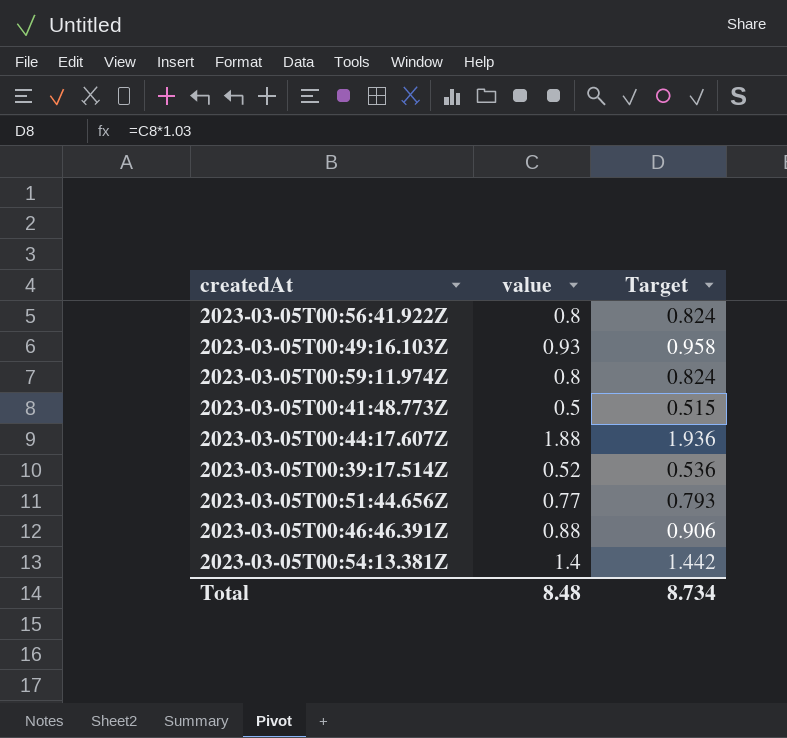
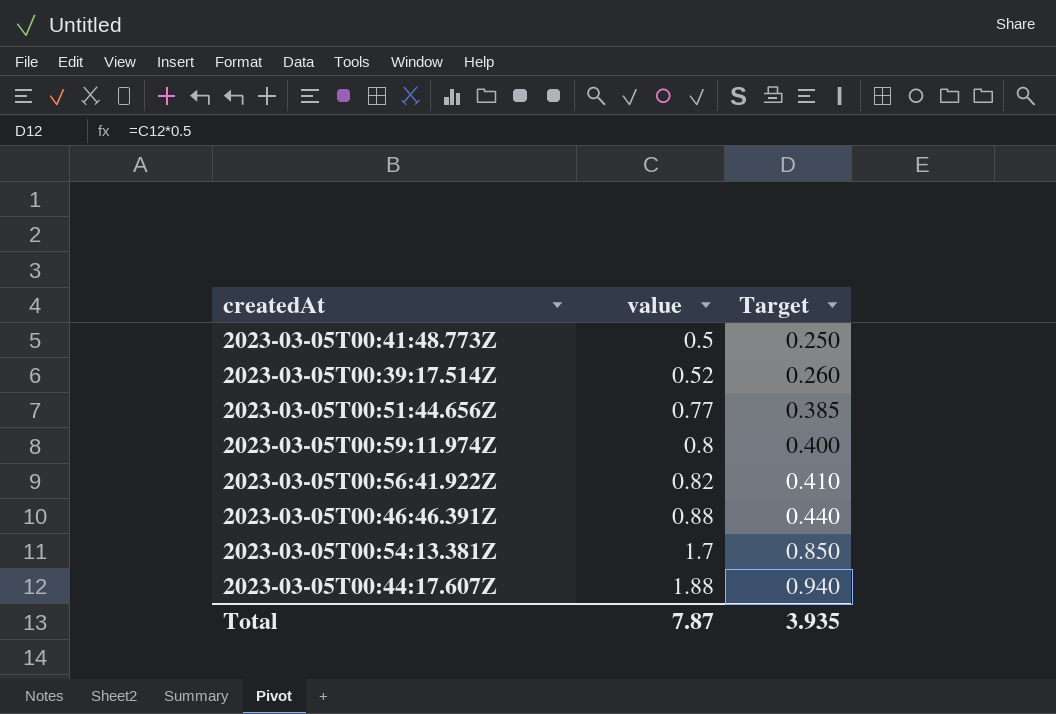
row order: none -> value ascending
column Target | formula: [value] * 1.03 -> [value] * 0.5
row 2023-03-05T00:49:16.103Z: 0.93 | 0.958 -> none
2023-03-05T00:56:41.922Z | value: 0.8 -> 0.82
2023-03-05T00:54:13.381Z | value: 1.4 -> 1.7
Total | value: 8.48 -> 7.87
Total | Target: 8.734 -> 3.935

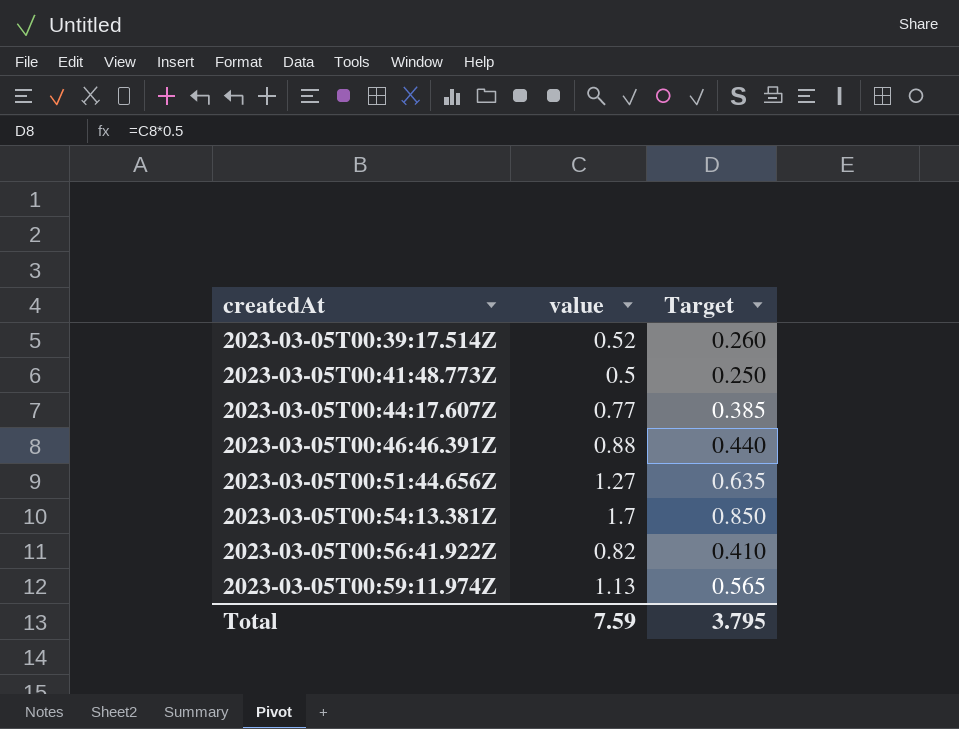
row order: value ascending -> createdAt ascending
2023-03-05T00:44:17.607Z | value: 1.88 -> 0.77
2023-03-05T00:44:17.607Z | Target: 0.940 -> 0.385
2023-03-05T00:51:44.656Z | value: 0.77 -> 1.27
2023-03-05T00:51:44.656Z | Target: 0.385 -> 0.635
2023-03-05T00:59:11.974Z | value: 0.8 -> 1.13
2023-03-05T00:59:11.974Z | Target: 0.400 -> 0.565
Total | value: 7.87 -> 7.59
Total | Target: 3.935 -> 3.795

